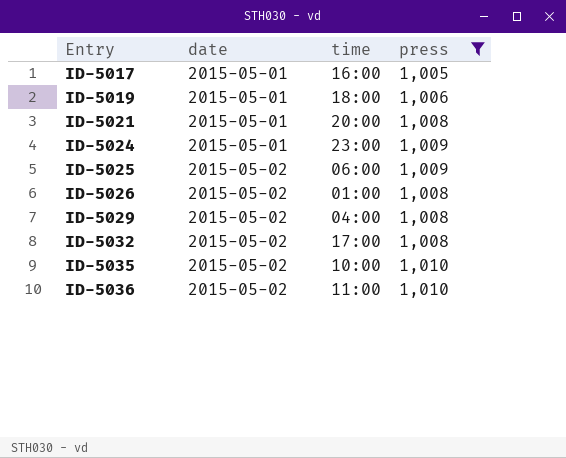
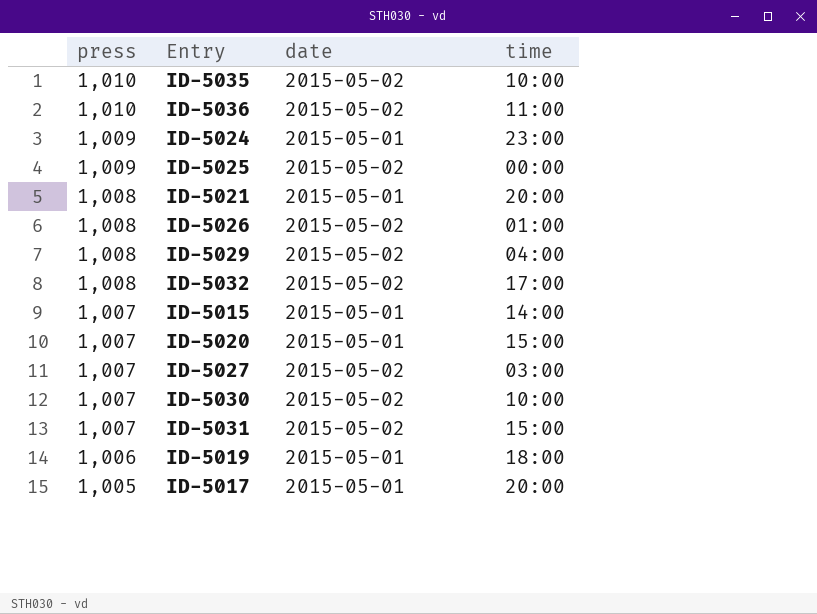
filter: press != 1,007 -> none
row order: Entry ascending -> press descending
column press | position: 4 -> 1
ID-5025 | time: 06:00 -> 00:00
ID-5017 | time: 16:00 -> 20:00

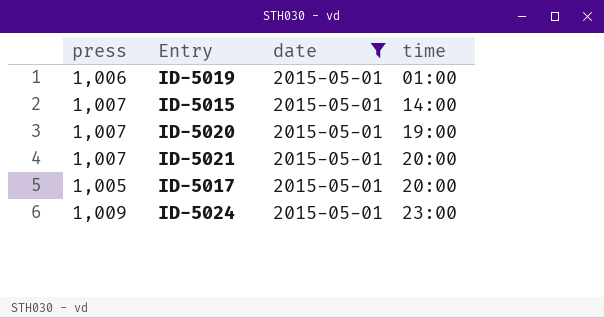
filter: none -> date = 2015-05-01
row order: press descending -> time ascending
ID-5019 | time: 18:00 -> 01:00
ID-5020 | time: 15:00 -> 19:00
ID-5021 | press: 1,008 -> 1,007

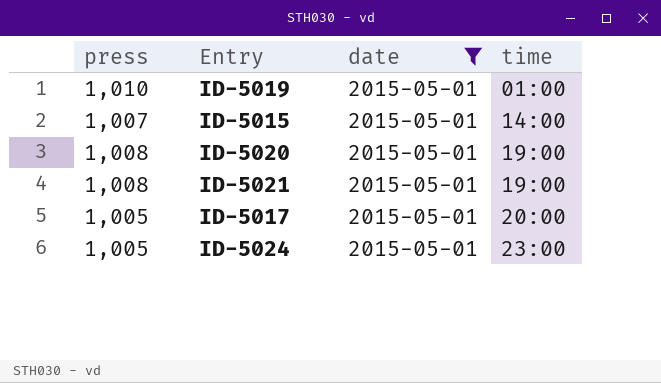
ID-5019 | press: 1,006 -> 1,010
ID-5020 | press: 1,007 -> 1,008
ID-5021 | press: 1,007 -> 1,008
ID-5021 | time: 20:00 -> 19:00
ID-5024 | press: 1,009 -> 1,005

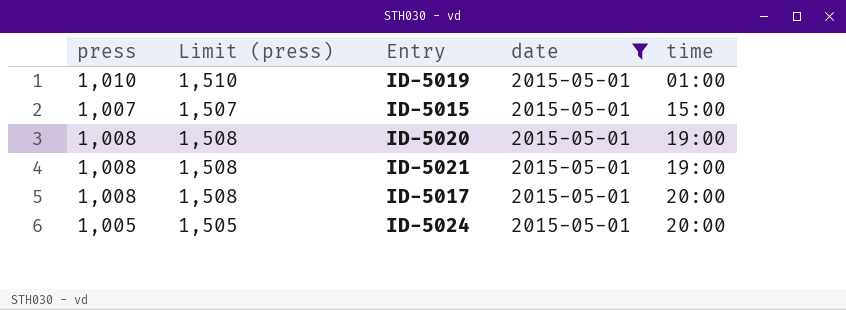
column Limit (press) | formula: none -> [press] + 500
ID-5015 | time: 14:00 -> 15:00
ID-5017 | press: 1,005 -> 1,008
ID-5024 | time: 23:00 -> 20:00

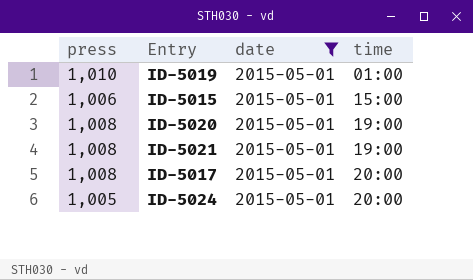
column Limit (press) | formula: [press] + 500 -> none
ID-5015 | press: 1,007 -> 1,006

